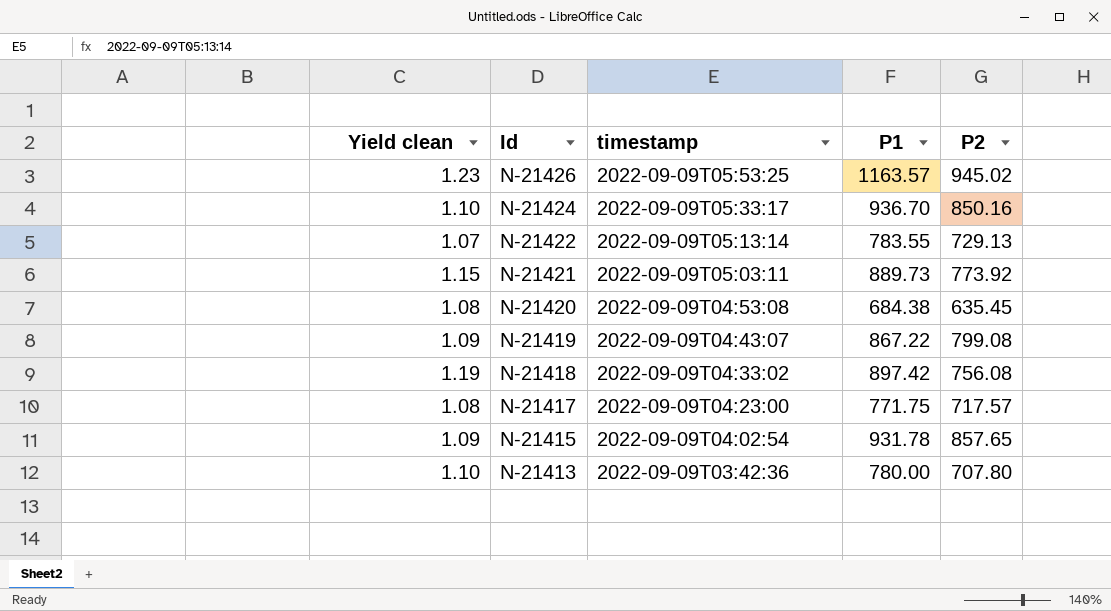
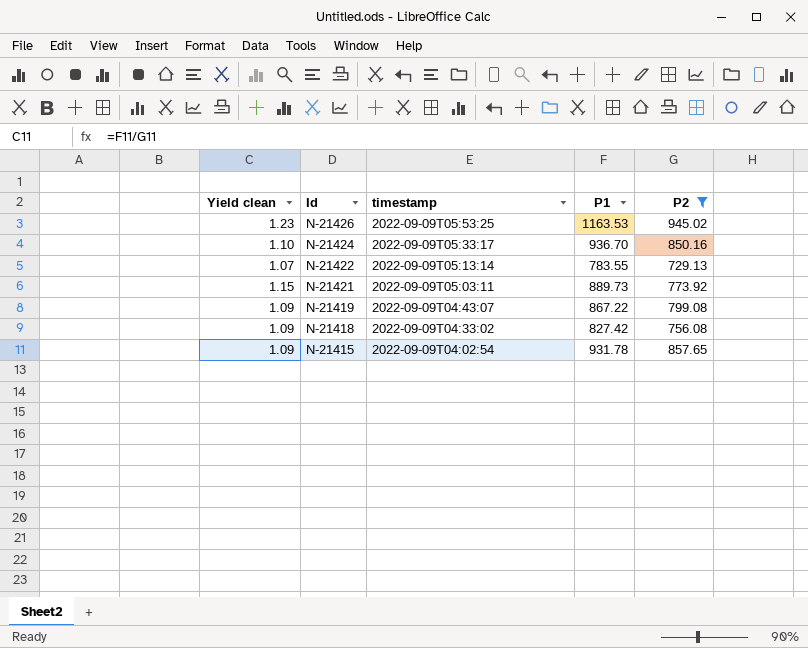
filter: none -> P2 >= 729.13
N-21426 | P1: 1163.57 -> 1163.53
N-21418 | Yield clean: 1.19 -> 1.09
N-21418 | P1: 897.42 -> 827.42

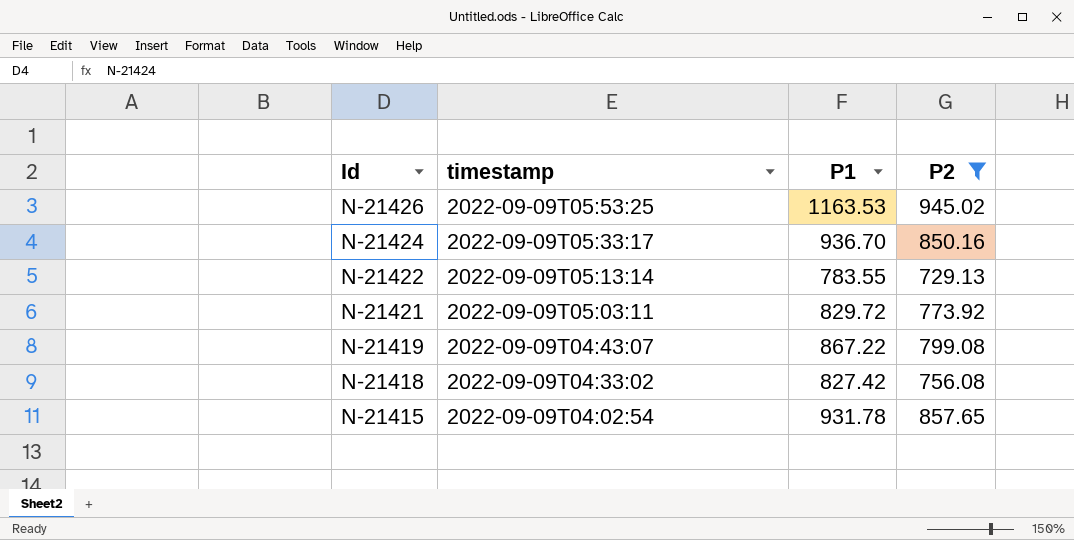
column Yield clean | formula: [P1] / [P2] -> none
N-21421 | P1: 889.73 -> 829.72

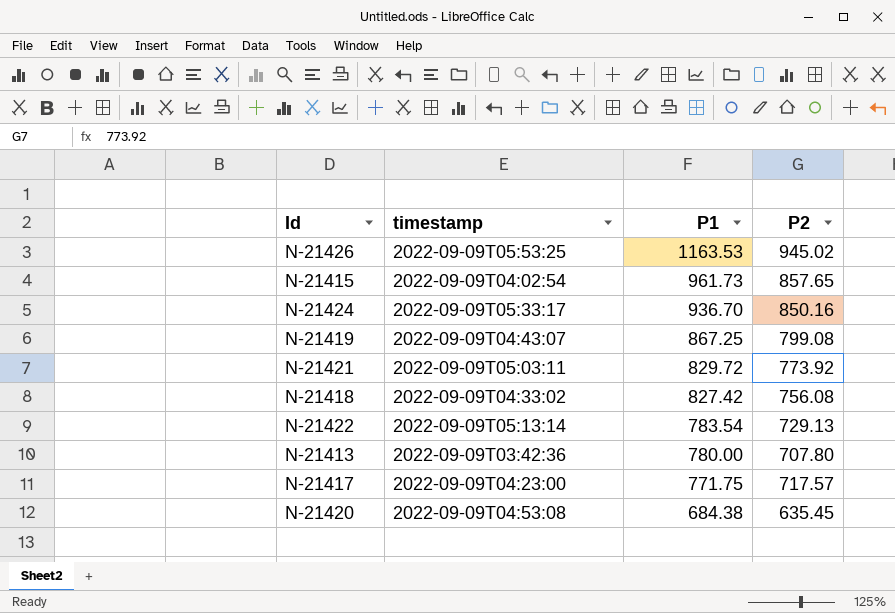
filter: P2 >= 729.13 -> none
row order: Id descending -> P1 descending
N-21415 | P1: 931.78 -> 961.73
N-21419 | P1: 867.22 -> 867.25
N-21422 | P1: 783.55 -> 783.54

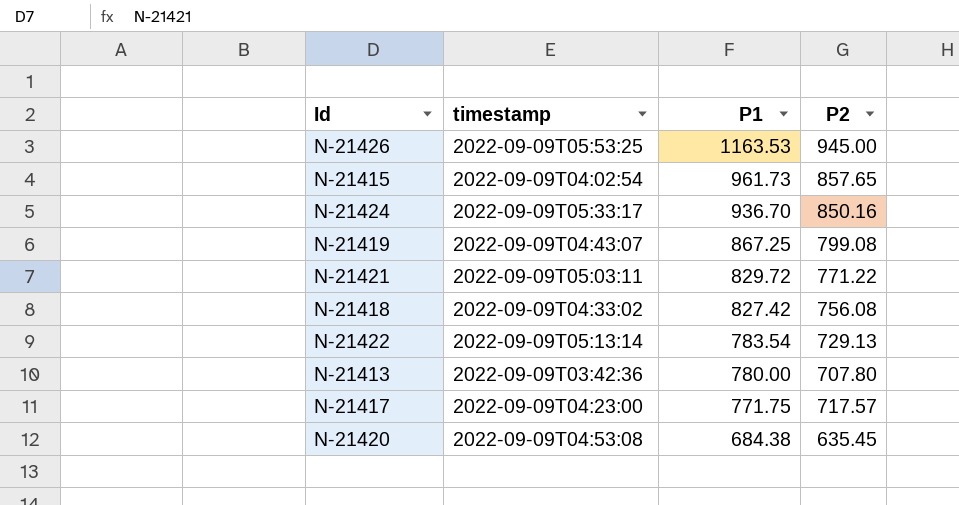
N-21426 | P2: 945.02 -> 945.00
N-21421 | P2: 773.92 -> 771.22

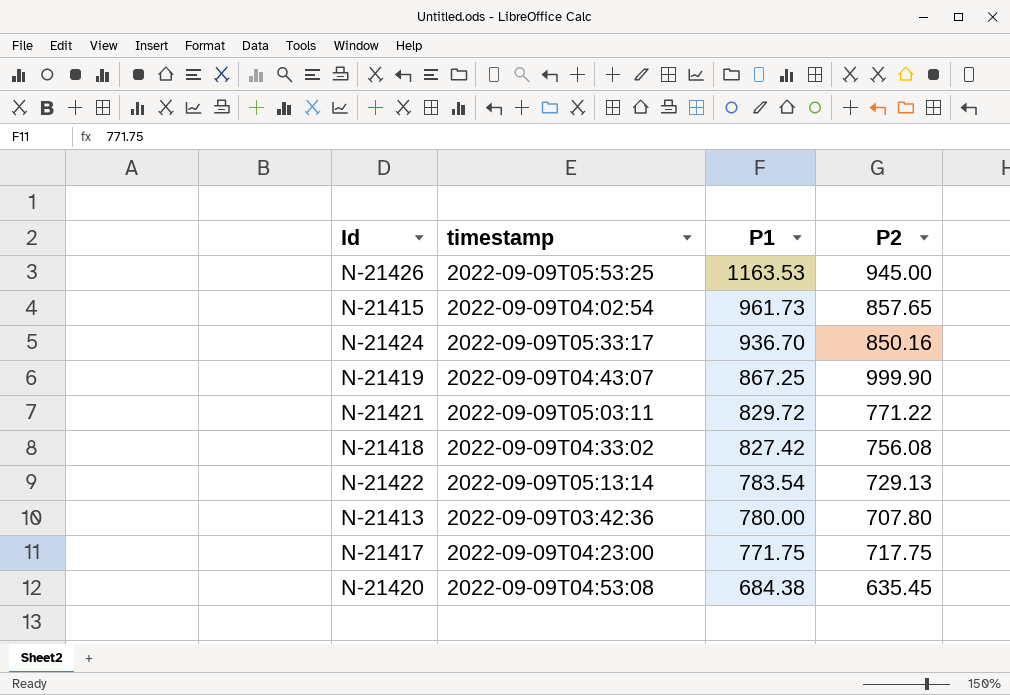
N-21419 | P2: 799.08 -> 999.90
N-21417 | P2: 717.57 -> 717.75

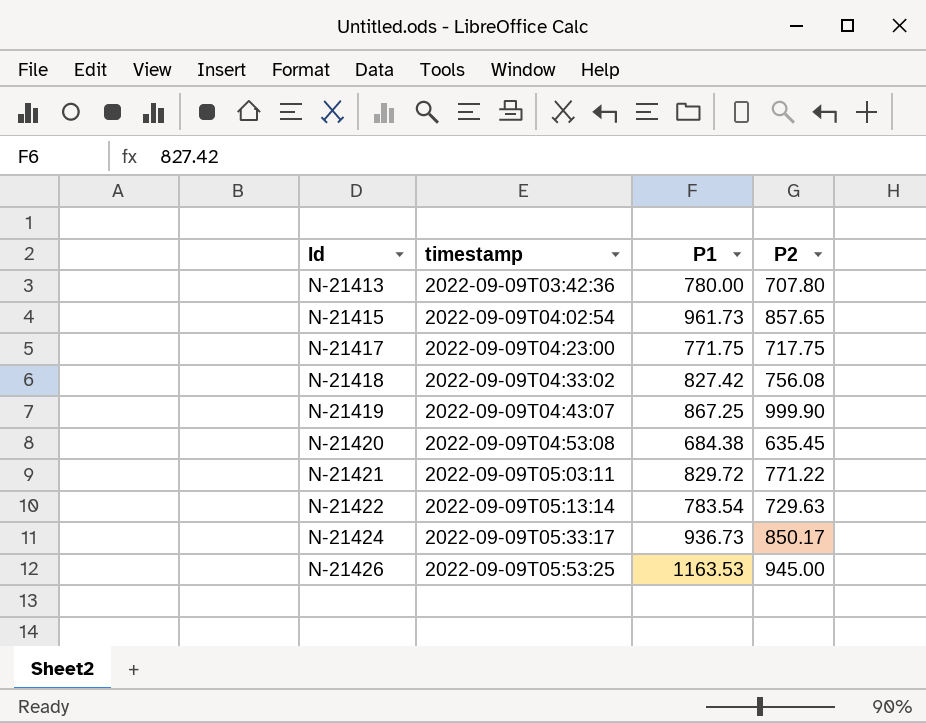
row order: P1 descending -> Id ascending
N-21422 | P2: 729.13 -> 729.63
N-21424 | P1: 936.70 -> 936.73
N-21424 | P2: 850.16 -> 850.17

